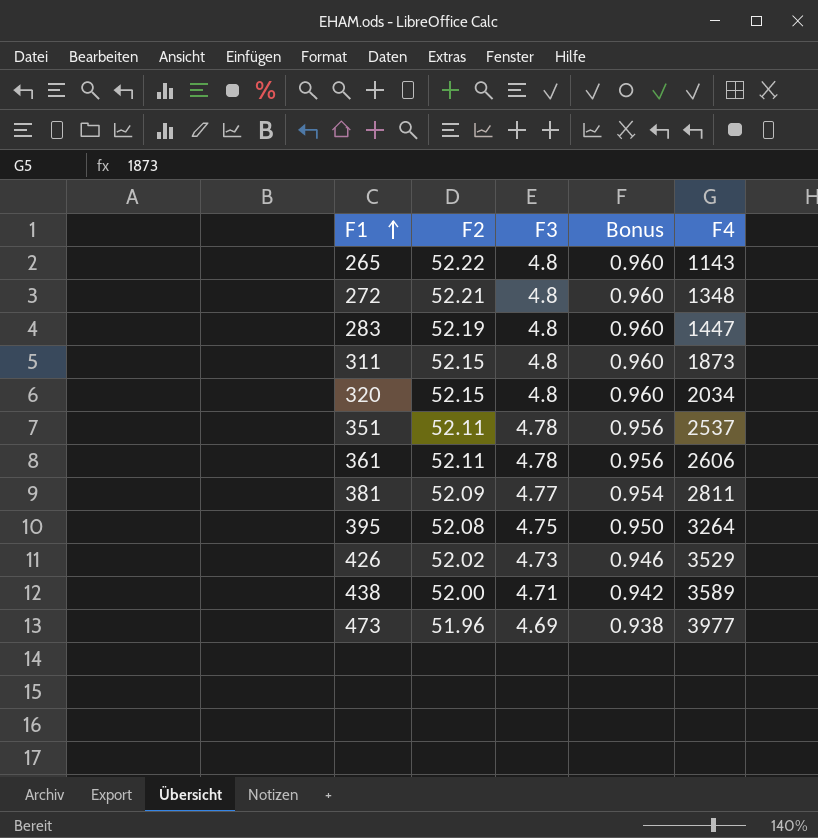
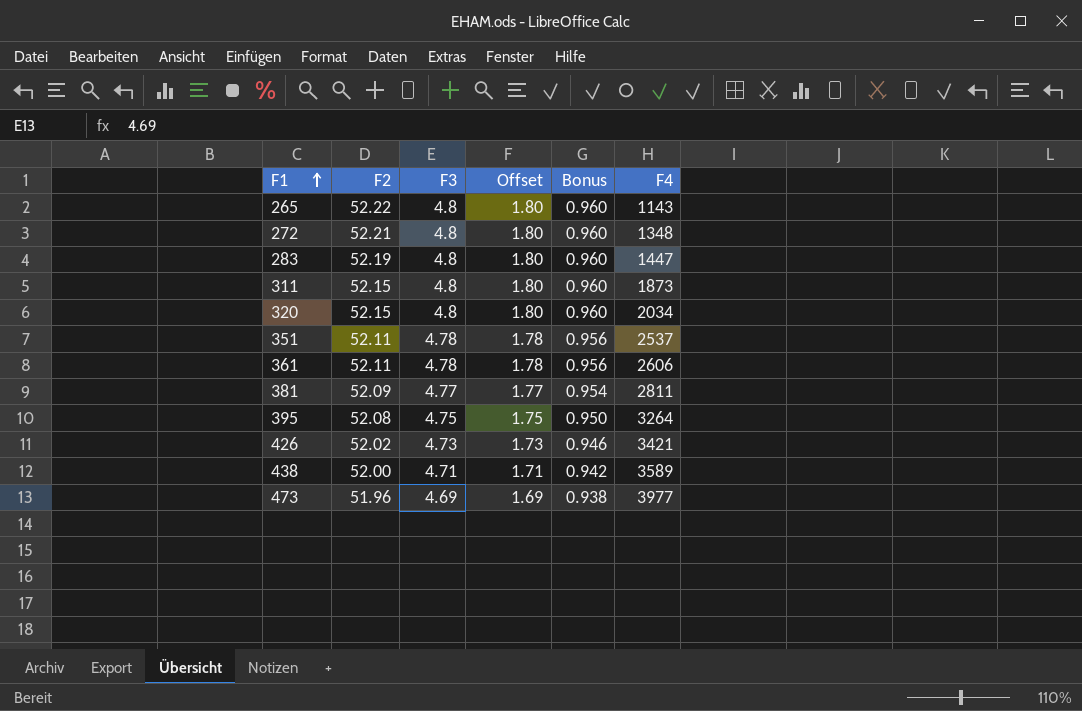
column Offset | formula: none -> [F3] - 3
426 | F4: 3529 -> 3421

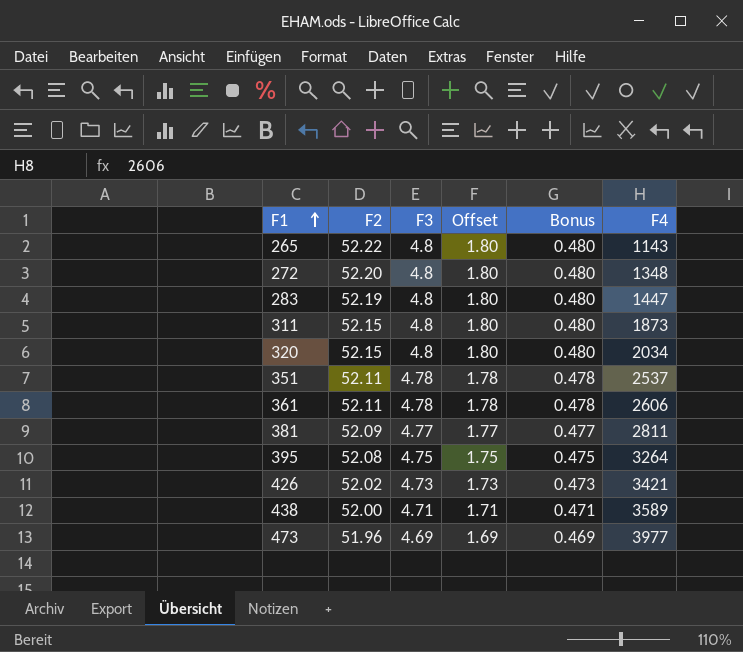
column Bonus | formula: [F3] * 0.2 -> [F3] * 0.1
272 | F2: 52.21 -> 52.20

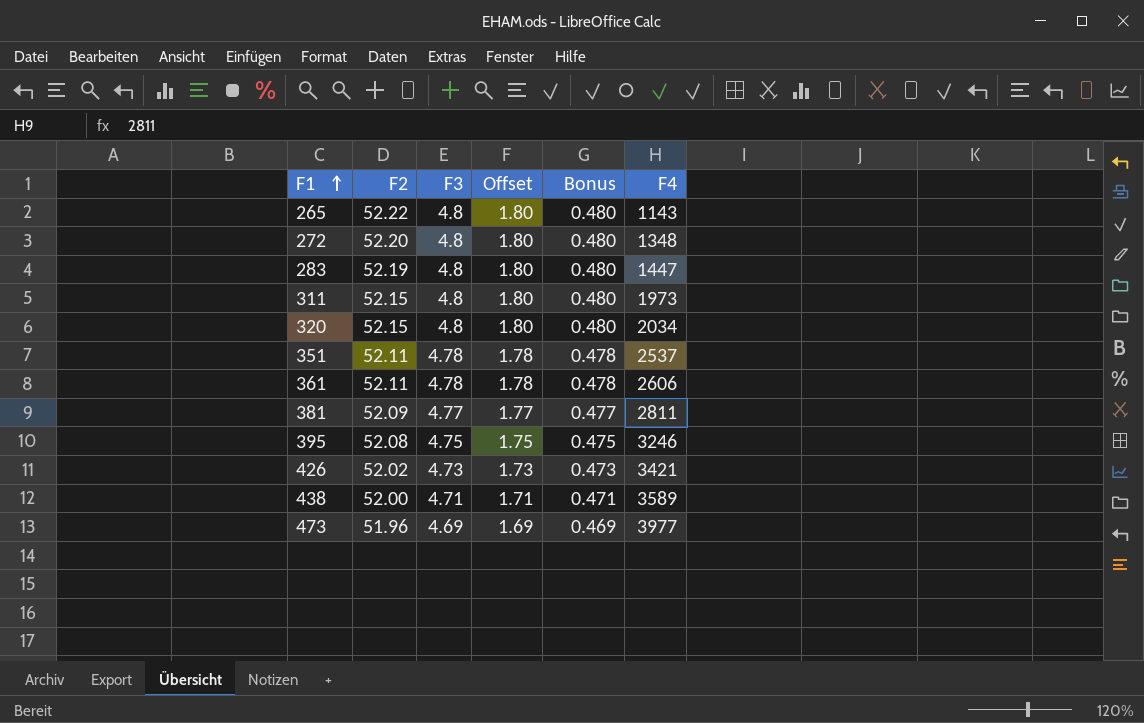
311 | F4: 1873 -> 1973
395 | F4: 3264 -> 3246

